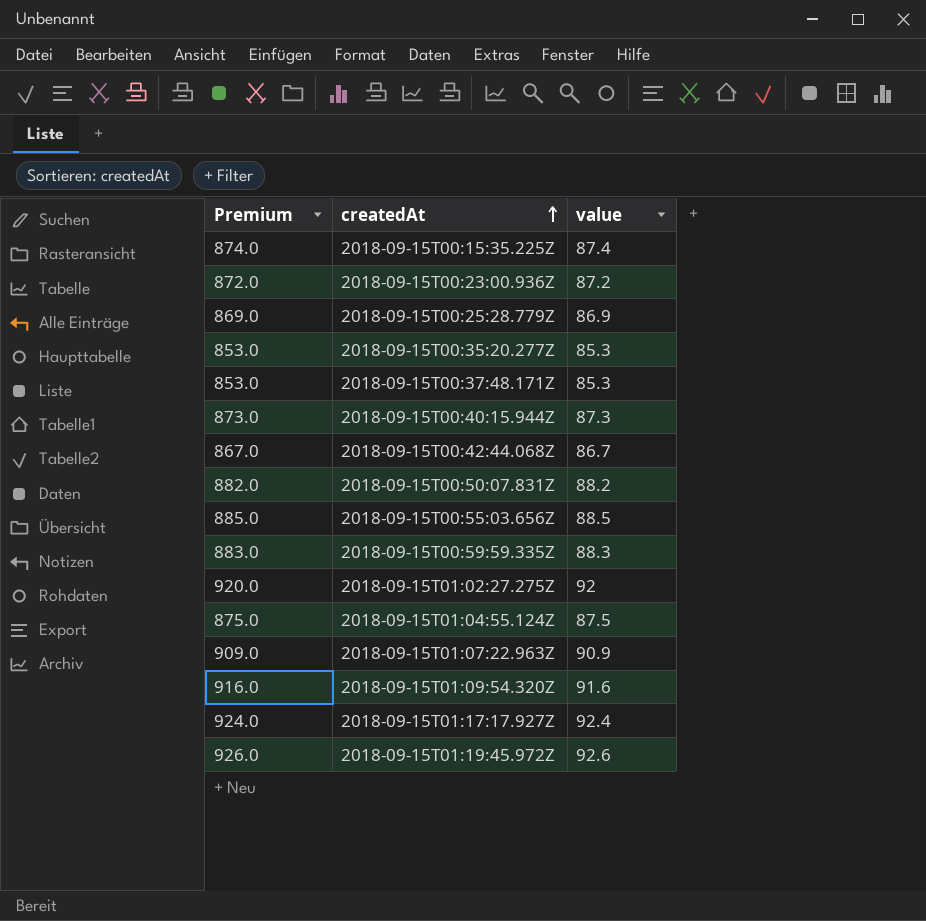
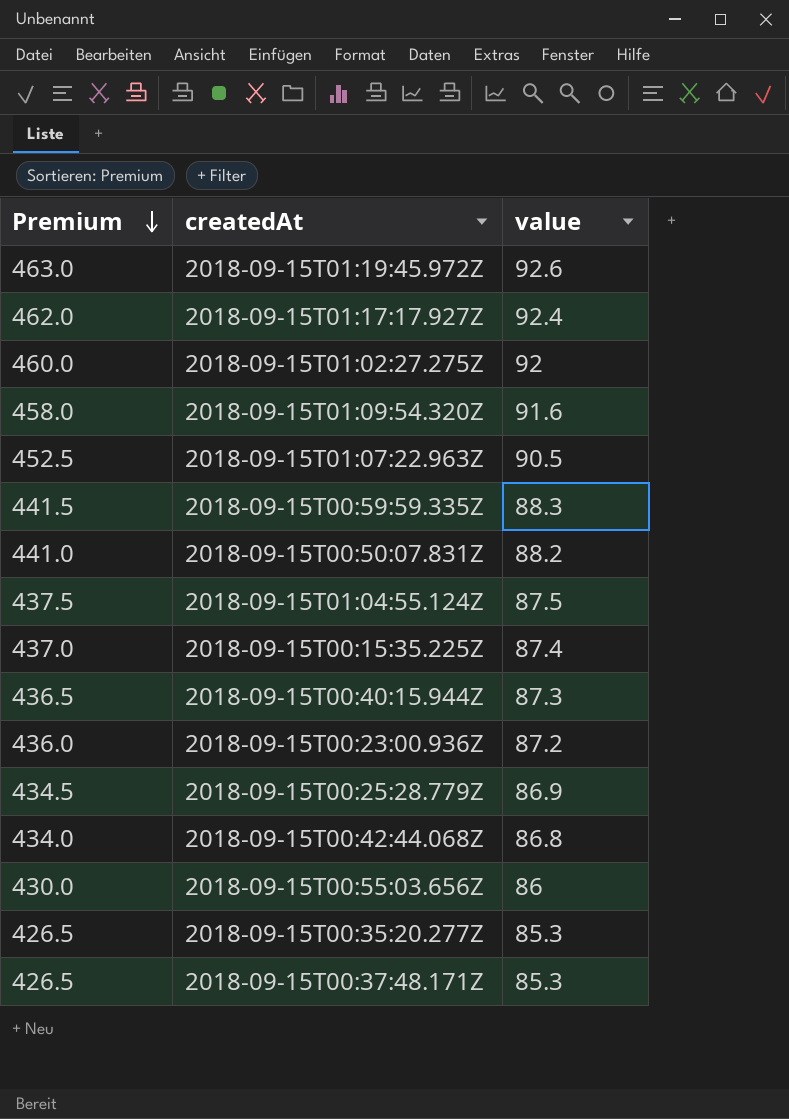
row order: createdAt ascending -> Premium descending
column Premium | formula: [value] * 10 -> [value] * 5
2018-09-15T01:07:22.963Z | value: 90.9 -> 90.5
2018-09-15T00:42:44.068Z | value: 86.7 -> 86.8
2018-09-15T00:55:03.656Z | value: 88.5 -> 86

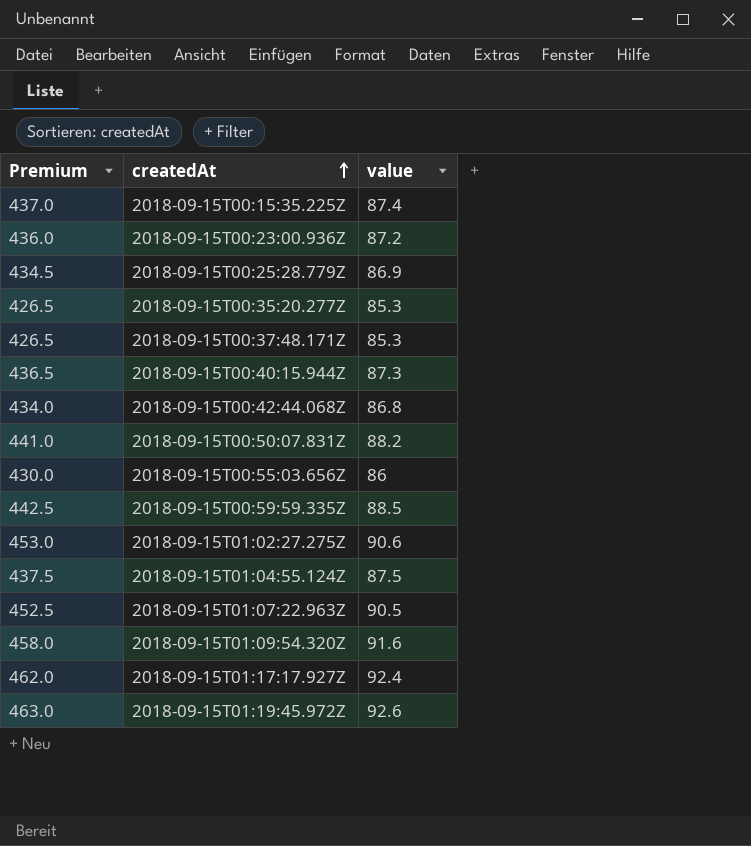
row order: Premium descending -> createdAt ascending
2018-09-15T00:59:59.335Z | Premium: 441.5 -> 442.5
2018-09-15T00:59:59.335Z | value: 88.3 -> 88.5
2018-09-15T01:02:27.275Z | Premium: 460.0 -> 453.0
2018-09-15T01:02:27.275Z | value: 92 -> 90.6

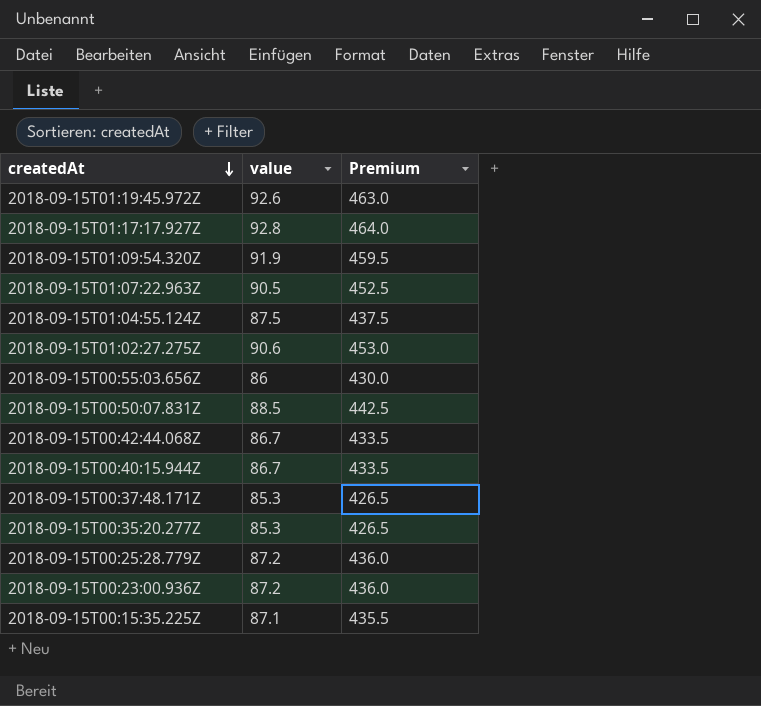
row order: createdAt ascending -> createdAt descending
column Premium | position: 1 -> 3
row 2018-09-15T00:59:59.335Z: 442.5 | 88.5 -> none
2018-09-15T01:17:17.927Z | value: 92.4 -> 92.8
2018-09-15T01:17:17.927Z | Premium: 462.0 -> 464.0
2018-09-15T01:09:54.320Z | value: 91.6 -> 91.9
2018-09-15T01:09:54.320Z | Premium: 458.0 -> 459.5
2018-09-15T00:50:07.831Z | value: 88.2 -> 88.5
2018-09-15T00:50:07.831Z | Premium: 441.0 -> 442.5
2018-09-15T00:42:44.068Z | value: 86.8 -> 86.7
2018-09-15T00:42:44.068Z | Premium: 434.0 -> 433.5
2018-09-15T00:40:15.944Z | value: 87.3 -> 86.7
2018-09-15T00:40:15.944Z | Premium: 436.5 -> 433.5
2018-09-15T00:25:28.779Z | value: 86.9 -> 87.2
2018-09-15T00:25:28.779Z | Premium: 434.5 -> 436.0
2018-09-15T00:15:35.225Z | value: 87.4 -> 87.1
2018-09-15T00:15:35.225Z | Premium: 437.0 -> 435.5

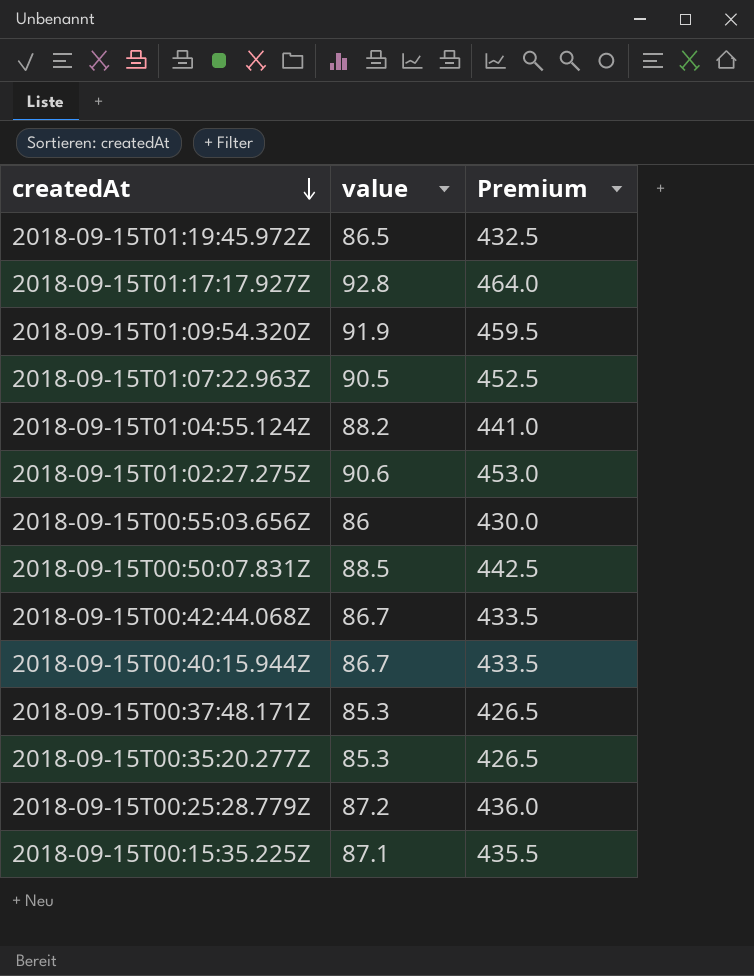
row 2018-09-15T00:23:00.936Z: 87.2 | 436.0 -> none
2018-09-15T01:19:45.972Z | value: 92.6 -> 86.5
2018-09-15T01:19:45.972Z | Premium: 463.0 -> 432.5
2018-09-15T01:04:55.124Z | value: 87.5 -> 88.2
2018-09-15T01:04:55.124Z | Premium: 437.5 -> 441.0

